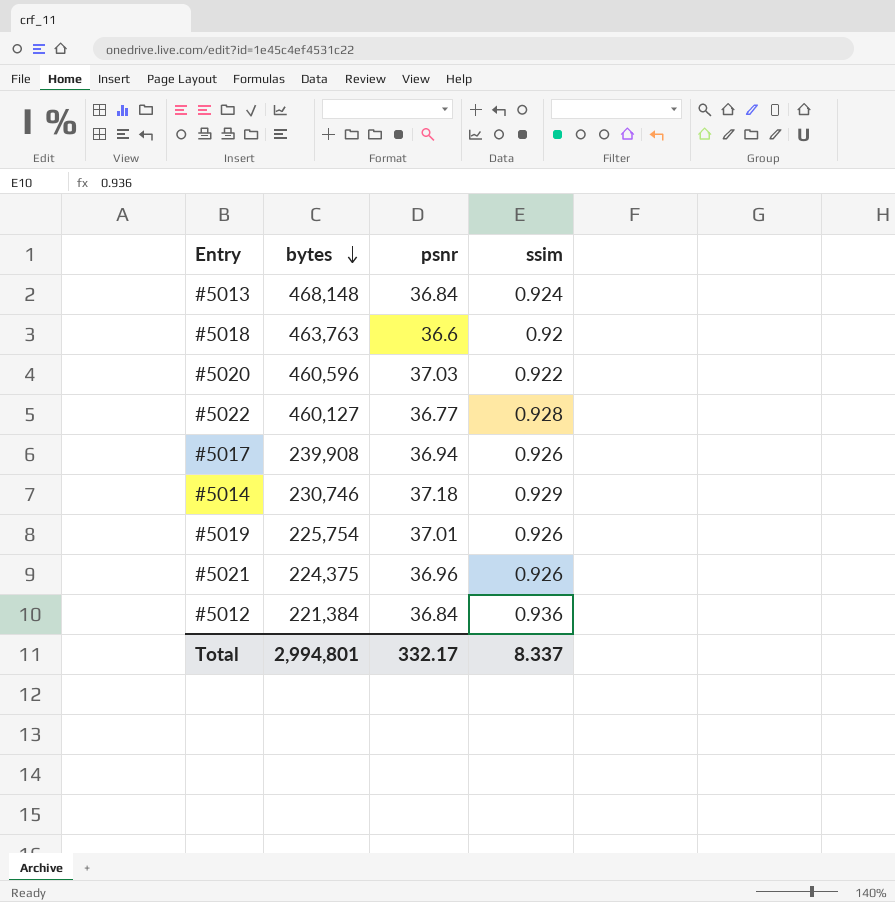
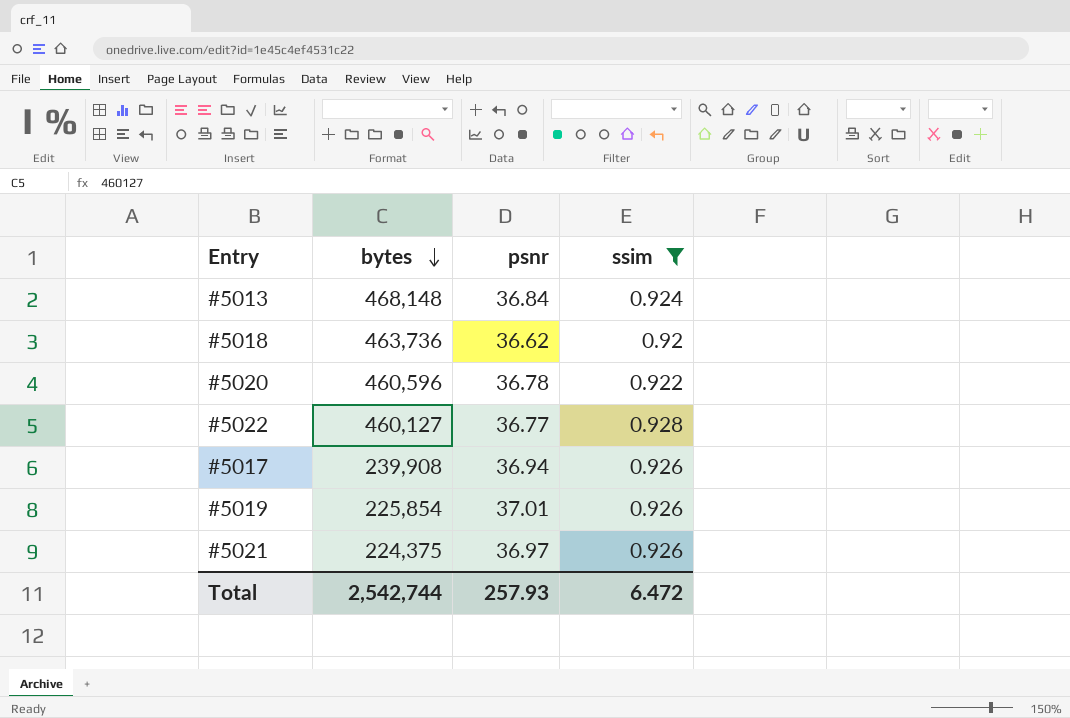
filter: none -> ssim <= 0.928
#5018 | bytes: 463,763 -> 463,736
#5018 | psnr: 36.6 -> 36.62
#5020 | psnr: 37.03 -> 36.78
#5019 | bytes: 225,754 -> 225,854
#5021 | psnr: 36.96 -> 36.97
Total | bytes: 2,994,801 -> 2,542,744
Total | psnr: 332.17 -> 257.93
Total | ssim: 8.337 -> 6.472

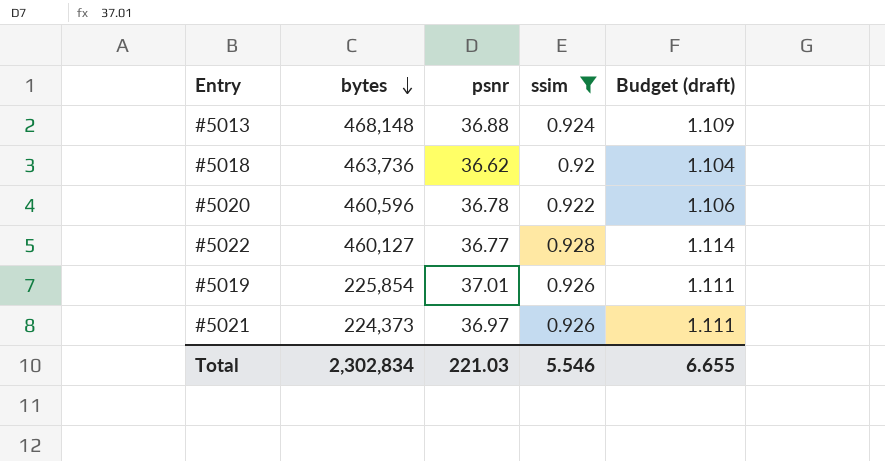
column Budget (draft) | formula: none -> [ssim] * 1.2
row #5017: 239,908 | 36.94 | 0.926 -> none
#5013 | psnr: 36.84 -> 36.88
#5021 | bytes: 224,375 -> 224,373
Total | bytes: 2,542,744 -> 2,302,834
Total | psnr: 257.93 -> 221.03
Total | ssim: 6.472 -> 5.546

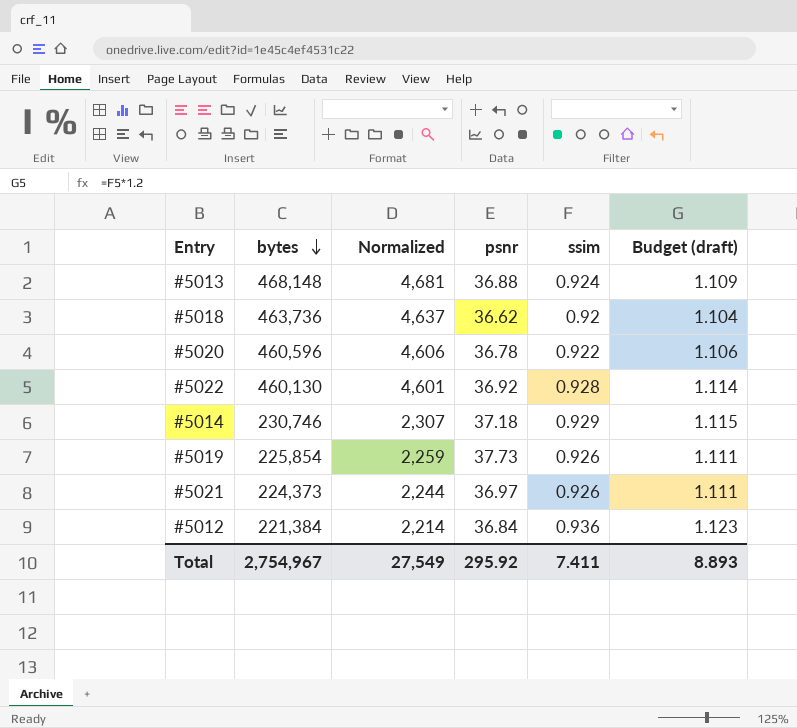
filter: ssim <= 0.928 -> none
column Normalized | formula: none -> [bytes] * 0.01
#5022 | bytes: 460,127 -> 460,130
#5022 | psnr: 36.77 -> 36.92
#5019 | psnr: 37.01 -> 37.73
Total | bytes: 2,302,834 -> 2,754,967
Total | psnr: 221.03 -> 295.92
Total | ssim: 5.546 -> 7.411
Total | Budget (draft): 6.655 -> 8.893

